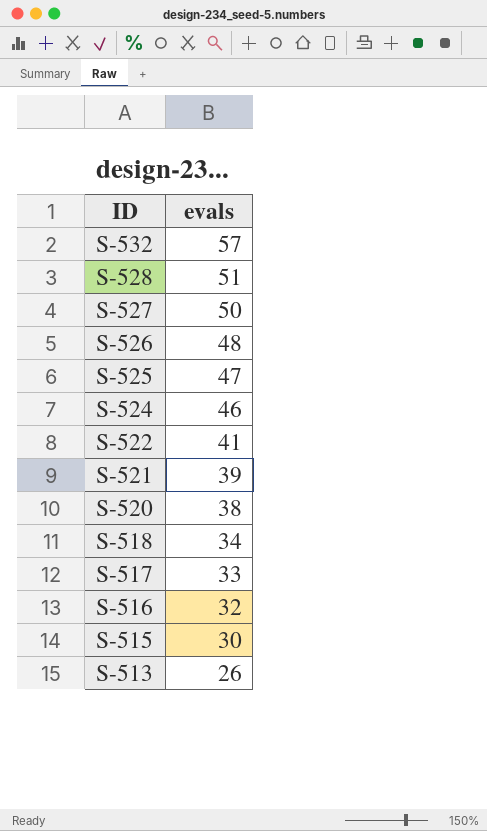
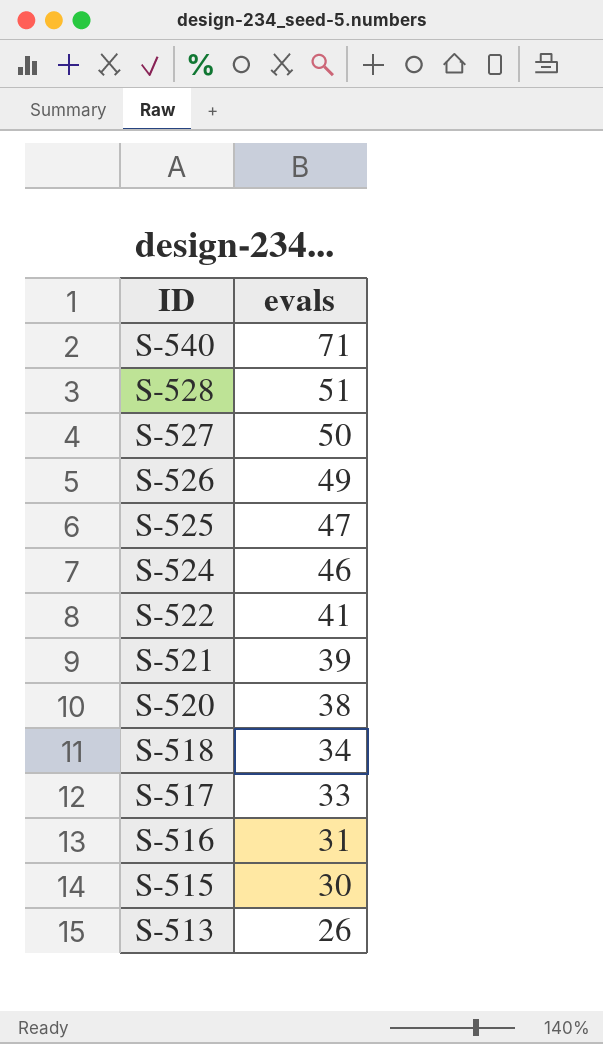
row S-532: 57 -> none
row S-540: none -> 71
S-526 | evals: 48 -> 49
S-516 | evals: 32 -> 31

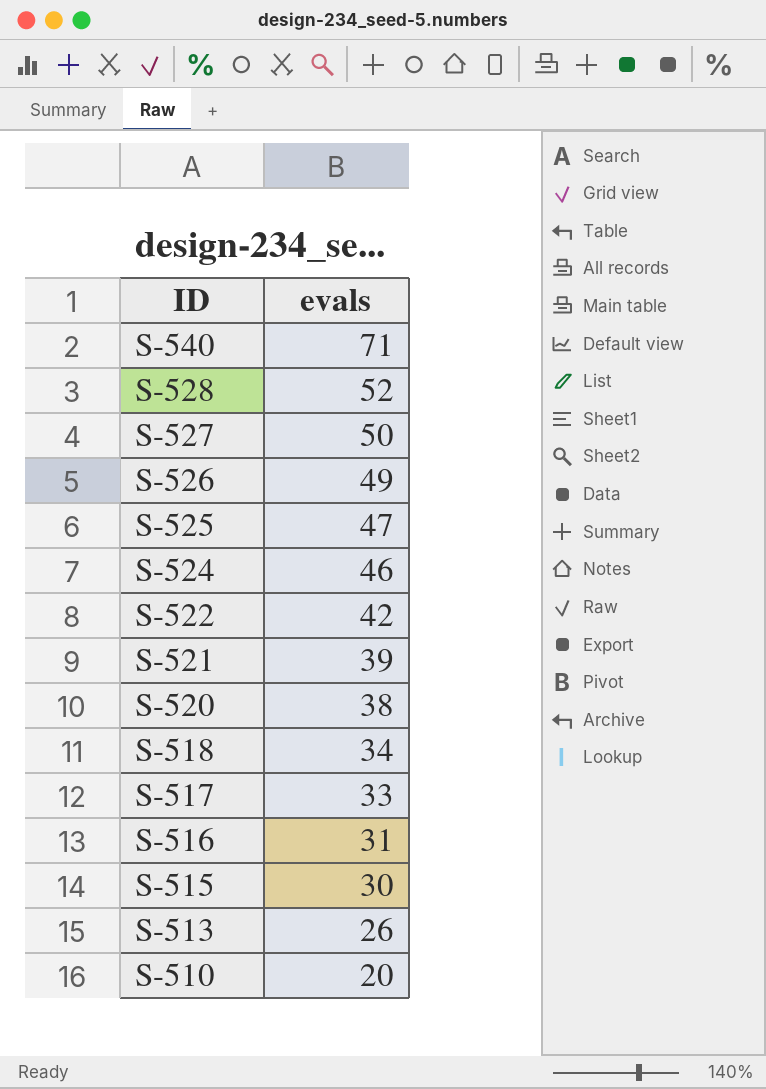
S-528 | evals: 51 -> 52
S-522 | evals: 41 -> 42
row S-510: none -> 20

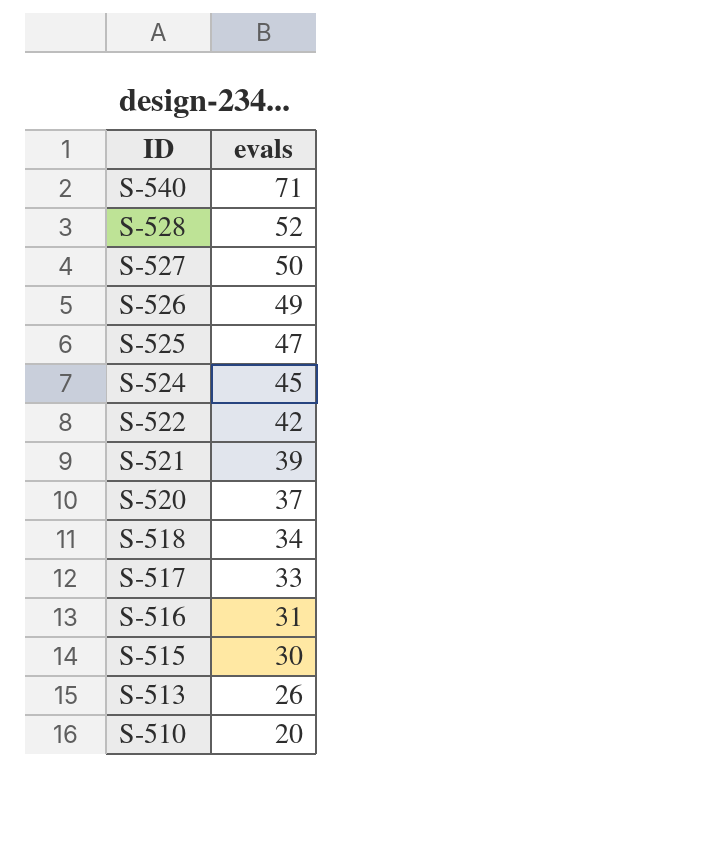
S-524 | evals: 46 -> 45
S-520 | evals: 38 -> 37

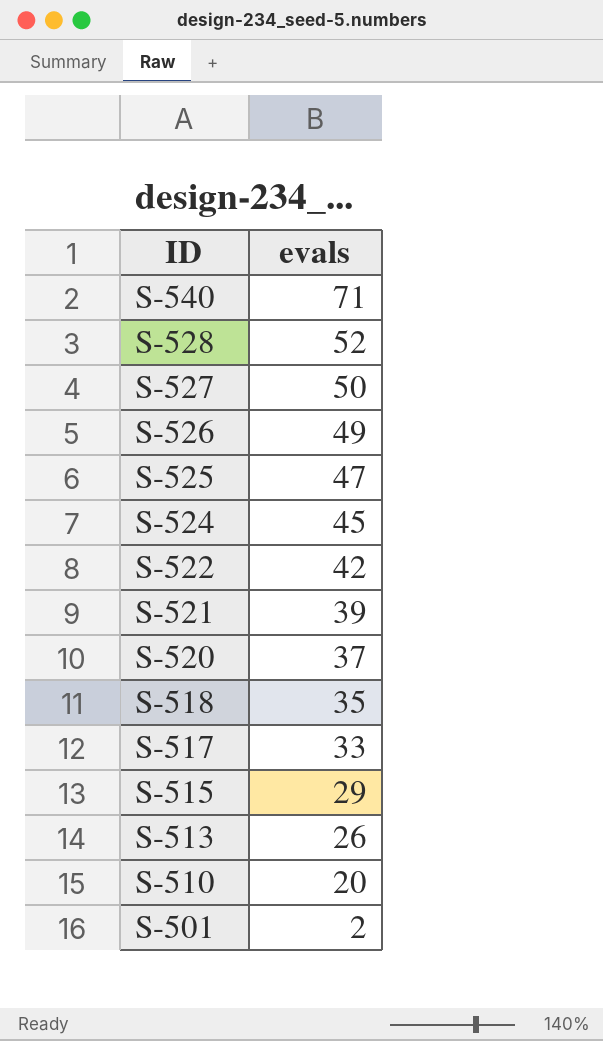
row S-516: 31 -> none
S-518 | evals: 34 -> 35
S-515 | evals: 30 -> 29
row S-501: none -> 2

